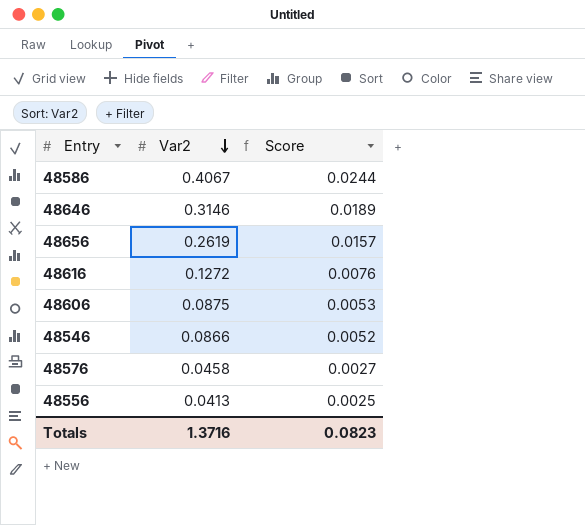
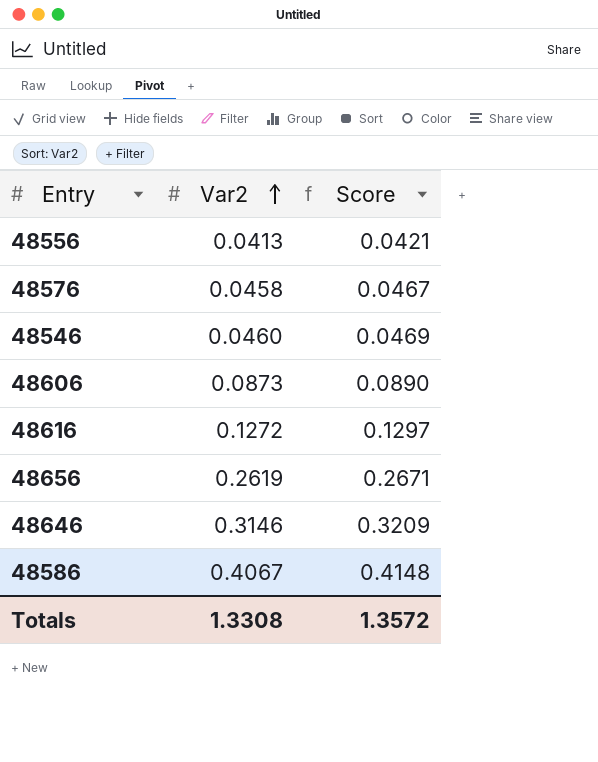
row order: Var2 descending -> Var2 ascending
column Score | formula: [Var2] * 0.06 -> [Var2] * 1.02
48546 | Var2: 0.0866 -> 0.0460
48606 | Var2: 0.0875 -> 0.0873
Totals | Var2: 1.3716 -> 1.3308
Totals | Score: 0.0823 -> 1.3572

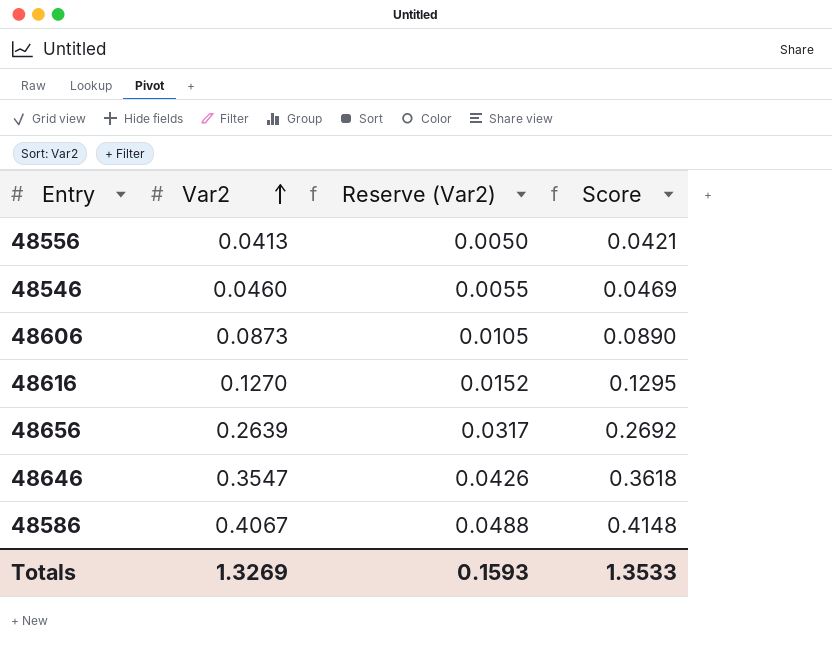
column Reserve (Var2) | formula: none -> [Var2] * 0.12
row 48576: 0.0458 | 0.0467 -> none
48616 | Var2: 0.1272 -> 0.1270
48616 | Score: 0.1297 -> 0.1295
48656 | Var2: 0.2619 -> 0.2639
48656 | Score: 0.2671 -> 0.2692
48646 | Var2: 0.3146 -> 0.3547
48646 | Score: 0.3209 -> 0.3618
Totals | Var2: 1.3308 -> 1.3269
Totals | Score: 1.3572 -> 1.3533

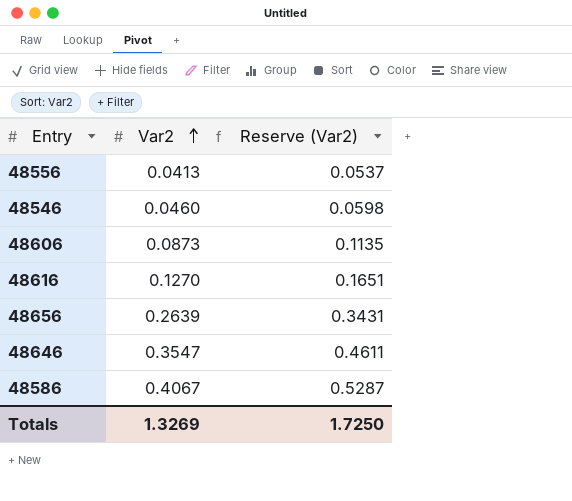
column Score | formula: [Var2] * 1.02 -> none
column Reserve (Var2) | formula: [Var2] * 0.12 -> [Var2] * 1.3
Totals | Reserve (Var2): 0.1593 -> 1.7250

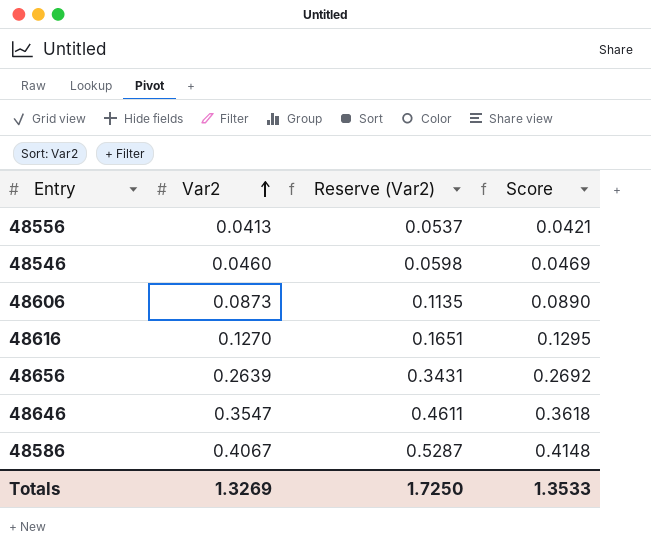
column Score | formula: none -> [Var2] * 1.02

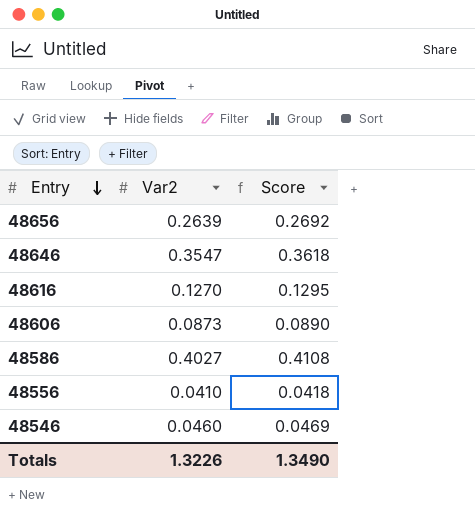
row order: Var2 ascending -> Entry descending
column Reserve (Var2) | formula: [Var2] * 1.3 -> none
48586 | Var2: 0.4067 -> 0.4027
48586 | Score: 0.4148 -> 0.4108
48556 | Var2: 0.0413 -> 0.0410
48556 | Score: 0.0421 -> 0.0418
Totals | Var2: 1.3269 -> 1.3226
Totals | Score: 1.3533 -> 1.3490

